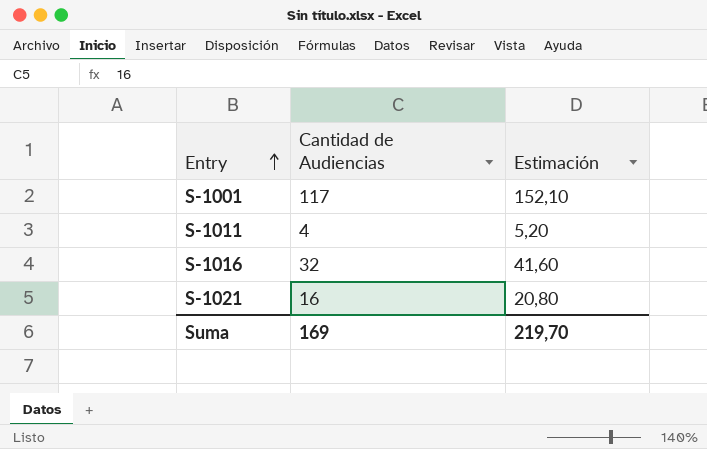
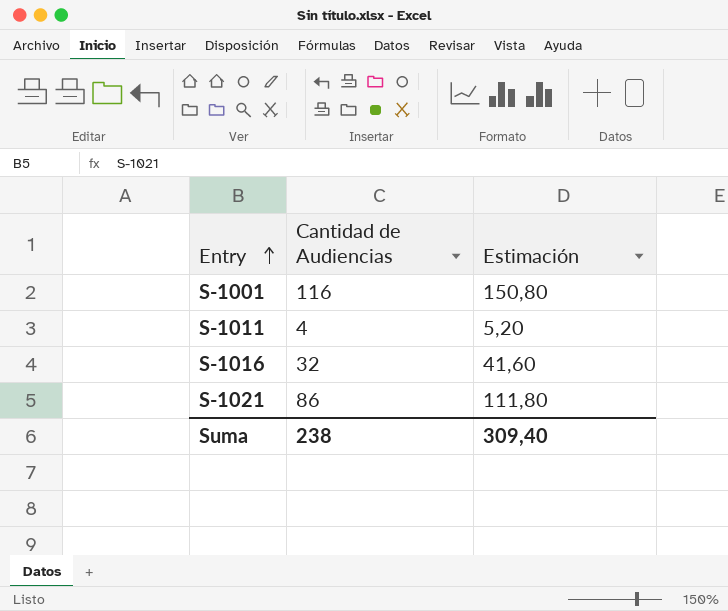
S-1001 | Cantidad de Audiencias: 117 -> 116
S-1001 | Estimación: 152,10 -> 150,80
S-1021 | Cantidad de Audiencias: 16 -> 86
S-1021 | Estimación: 20,80 -> 111,80
Suma | Cantidad de Audiencias: 169 -> 238
Suma | Estimación: 219,70 -> 309,40

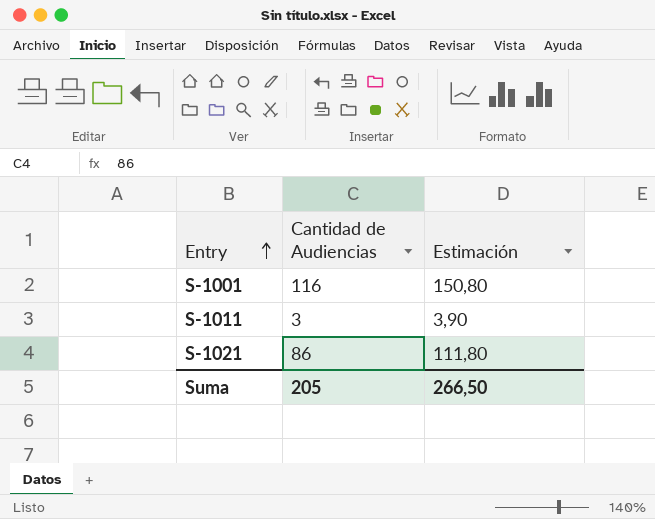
row S-1016: 32 | 41,60 -> none
S-1011 | Cantidad de Audiencias: 4 -> 3
S-1011 | Estimación: 5,20 -> 3,90
Suma | Cantidad de Audiencias: 238 -> 205
Suma | Estimación: 309,40 -> 266,50

